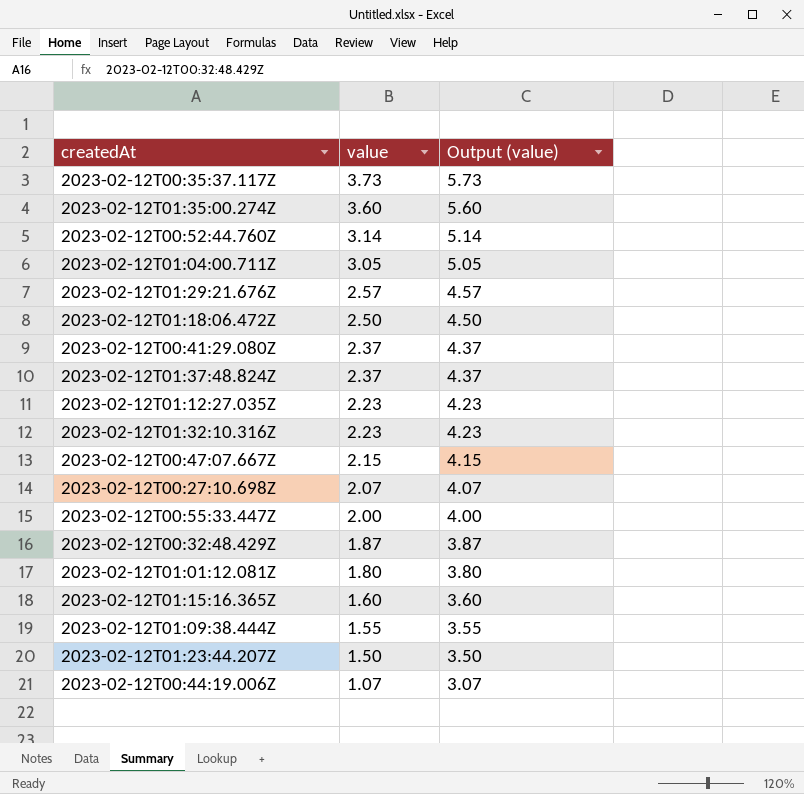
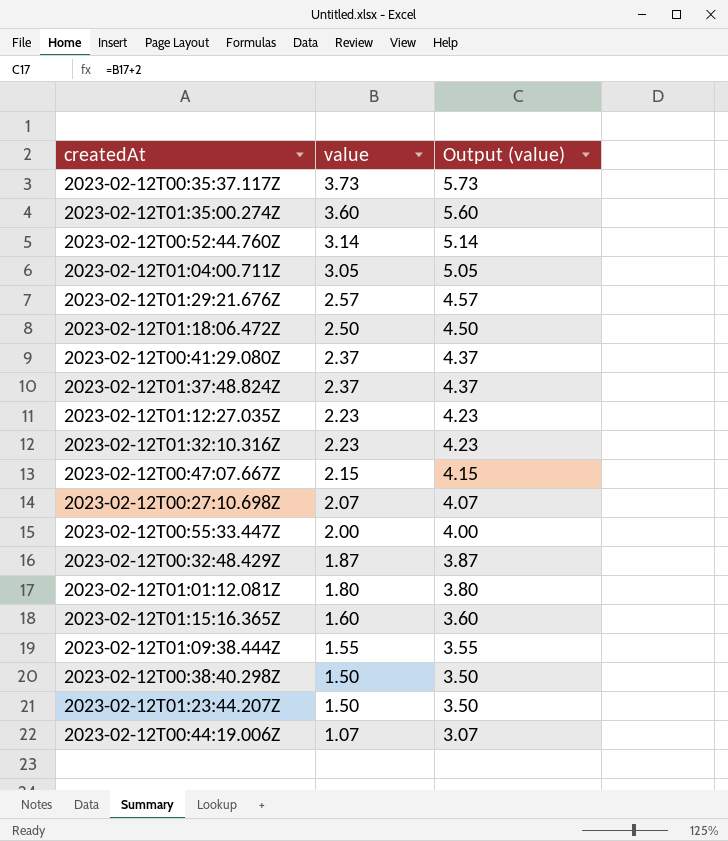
row 2023-02-12T00:38:40.298Z: none -> 1.50 | 3.50

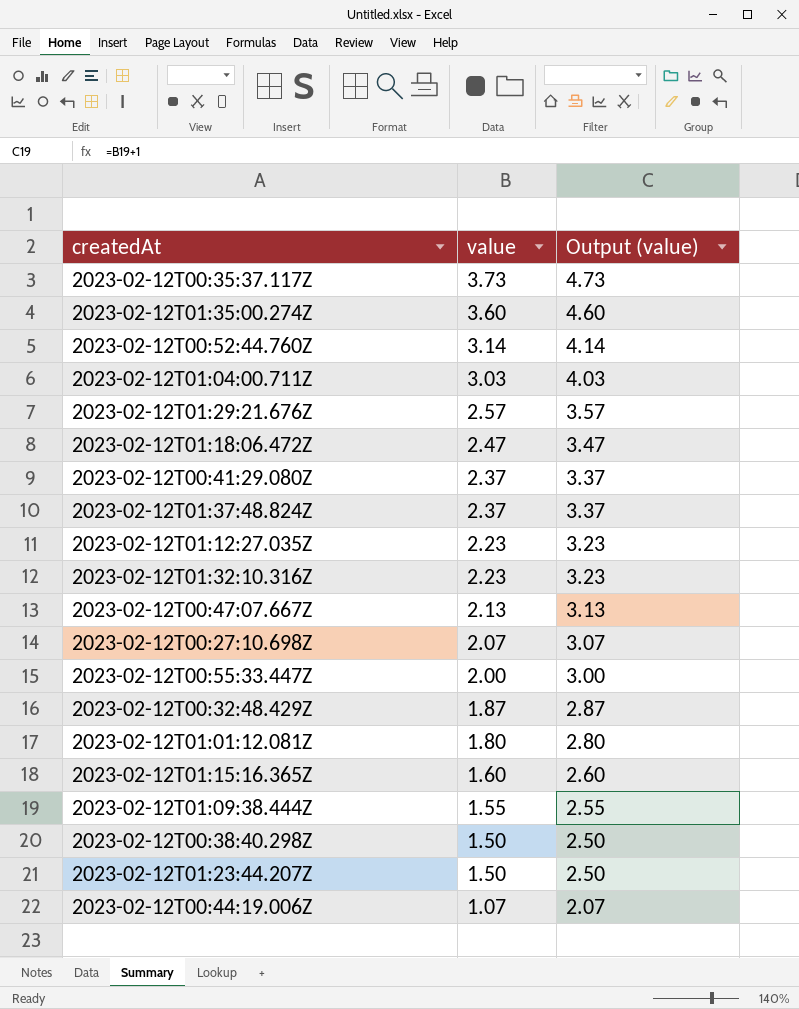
column Output (value) | formula: [value] + 2 -> [value] + 1
2023-02-12T01:04:00.711Z | value: 3.05 -> 3.03
2023-02-12T01:18:06.472Z | value: 2.50 -> 2.47
2023-02-12T00:47:07.667Z | value: 2.15 -> 2.13

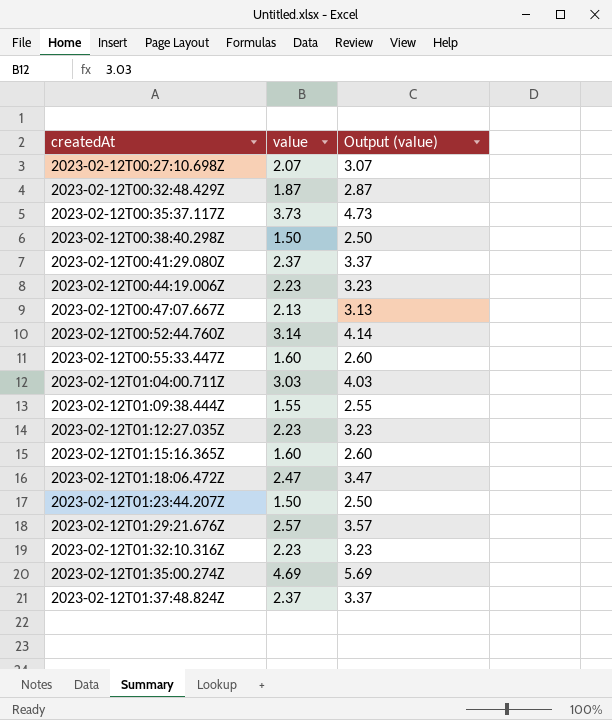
row order: value descending -> createdAt ascending
row 2023-02-12T01:01:12.081Z: 1.80 | 2.80 -> none
2023-02-12T00:44:19.006Z | value: 1.07 -> 2.23
2023-02-12T00:44:19.006Z | Output (value): 2.07 -> 3.23
2023-02-12T00:55:33.447Z | value: 2.00 -> 1.60
2023-02-12T00:55:33.447Z | Output (value): 3.00 -> 2.60
2023-02-12T01:35:00.274Z | value: 3.60 -> 4.69
2023-02-12T01:35:00.274Z | Output (value): 4.60 -> 5.69

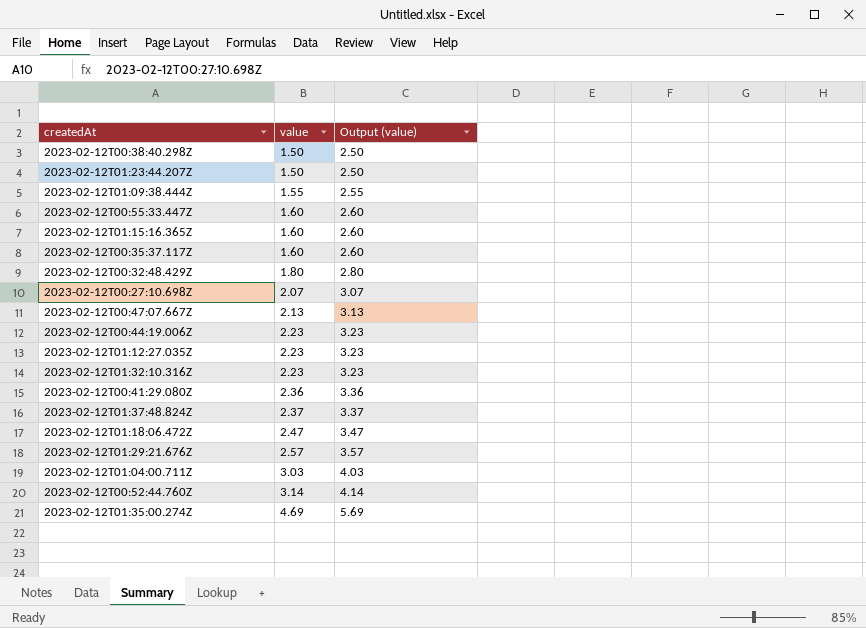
row order: createdAt ascending -> value ascending
2023-02-12T00:35:37.117Z | value: 3.73 -> 1.60
2023-02-12T00:35:37.117Z | Output (value): 4.73 -> 2.60
2023-02-12T00:32:48.429Z | value: 1.87 -> 1.80
2023-02-12T00:32:48.429Z | Output (value): 2.87 -> 2.80
2023-02-12T00:41:29.080Z | value: 2.37 -> 2.36
2023-02-12T00:41:29.080Z | Output (value): 3.37 -> 3.36

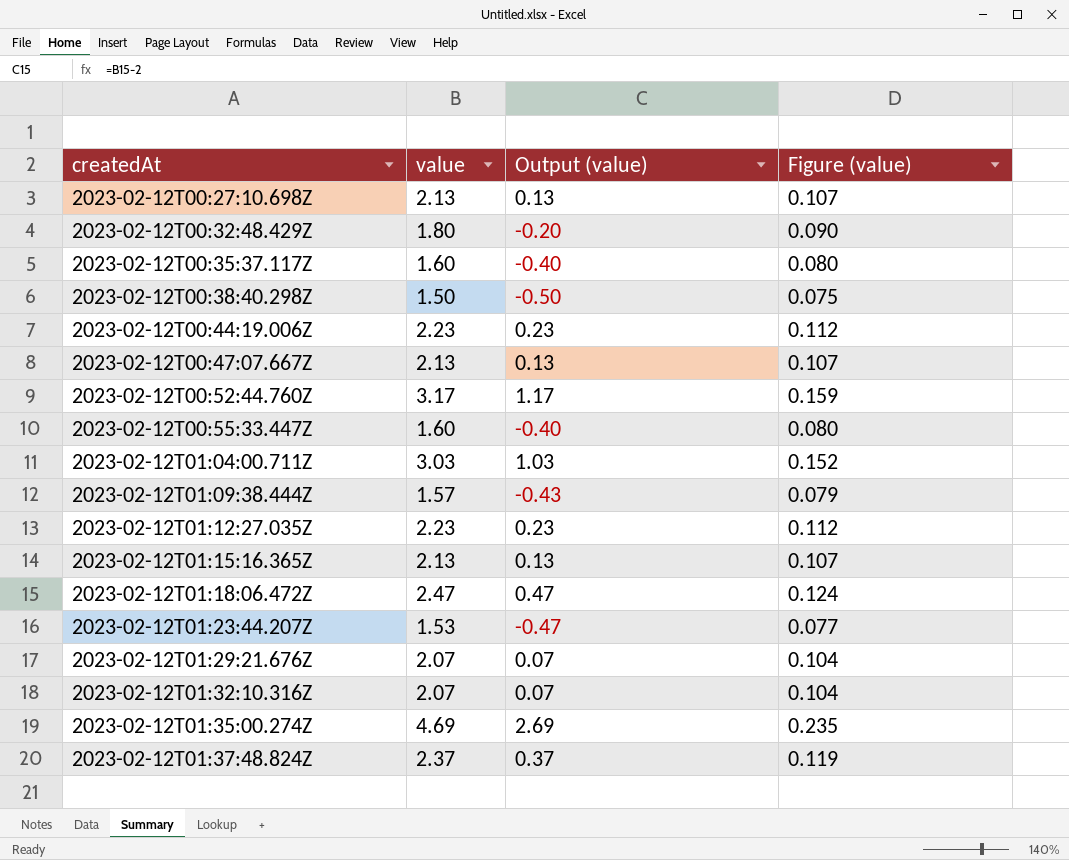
row order: value ascending -> createdAt ascending
column Output (value) | formula: [value] + 1 -> [value] - 2
column Figure (value) | formula: none -> [value] * 0.05
row 2023-02-12T00:41:29.080Z: 2.36 | 3.36 -> none
2023-02-12T00:27:10.698Z | value: 2.07 -> 2.13
2023-02-12T00:52:44.760Z | value: 3.14 -> 3.17
2023-02-12T01:09:38.444Z | value: 1.55 -> 1.57
2023-02-12T01:15:16.365Z | value: 1.60 -> 2.13
2023-02-12T01:23:44.207Z | value: 1.50 -> 1.53
2023-02-12T01:29:21.676Z | value: 2.57 -> 2.07
2023-02-12T01:32:10.316Z | value: 2.23 -> 2.07

